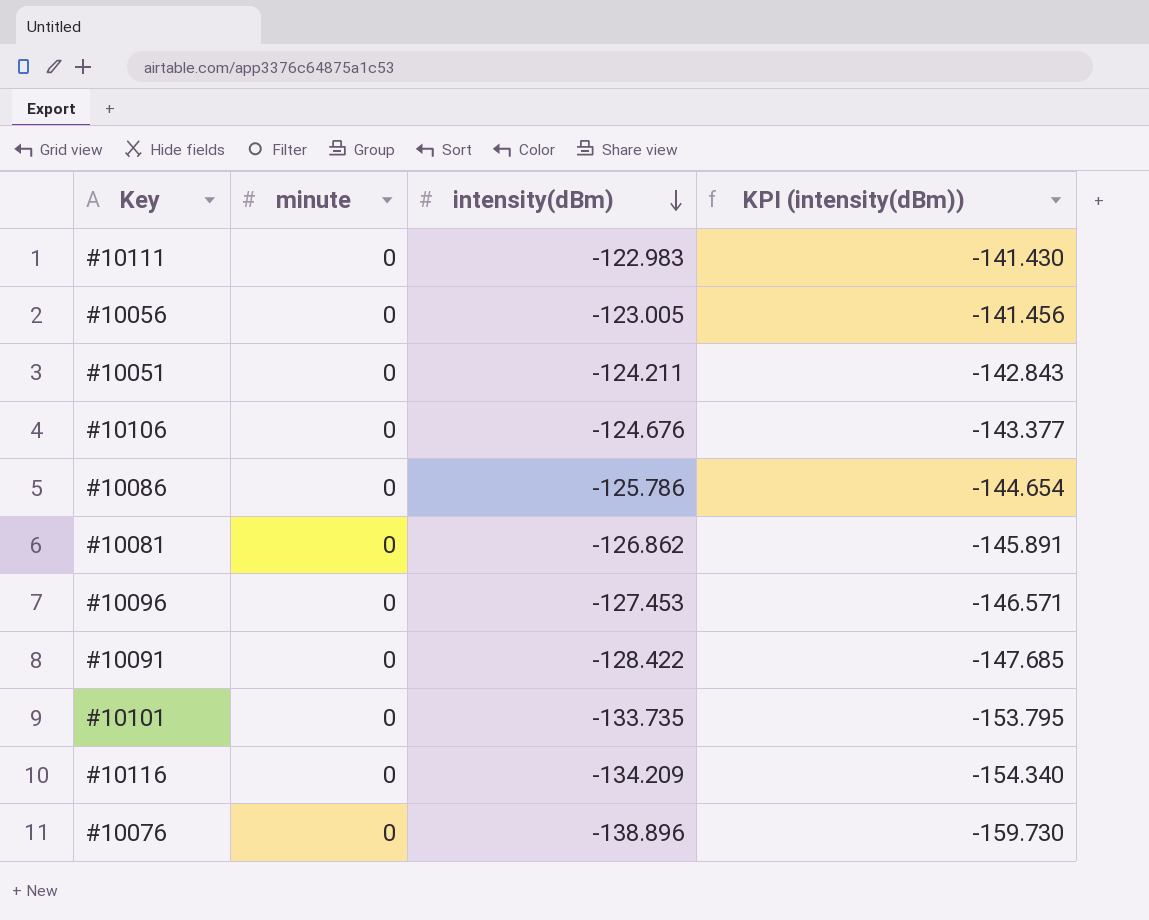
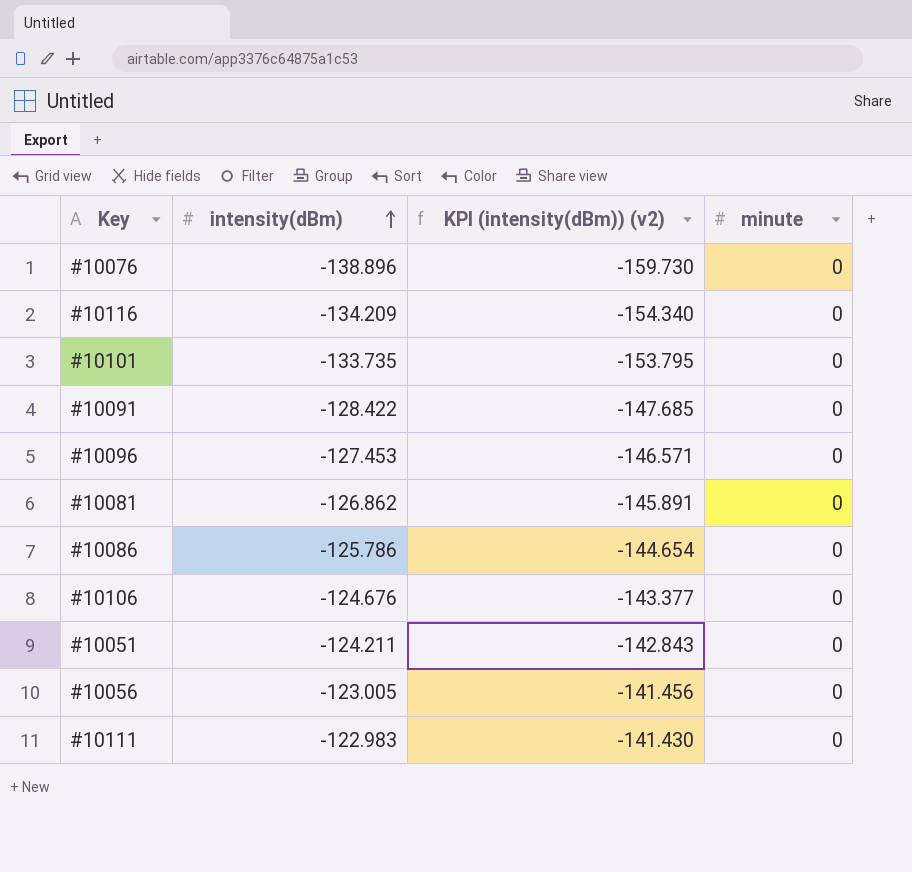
row order: intensity(dBm) descending -> intensity(dBm) ascending
column name: KPI (intensity(dBm)) -> KPI (intensity(dBm)) (v2)
column minute | position: 2 -> 4

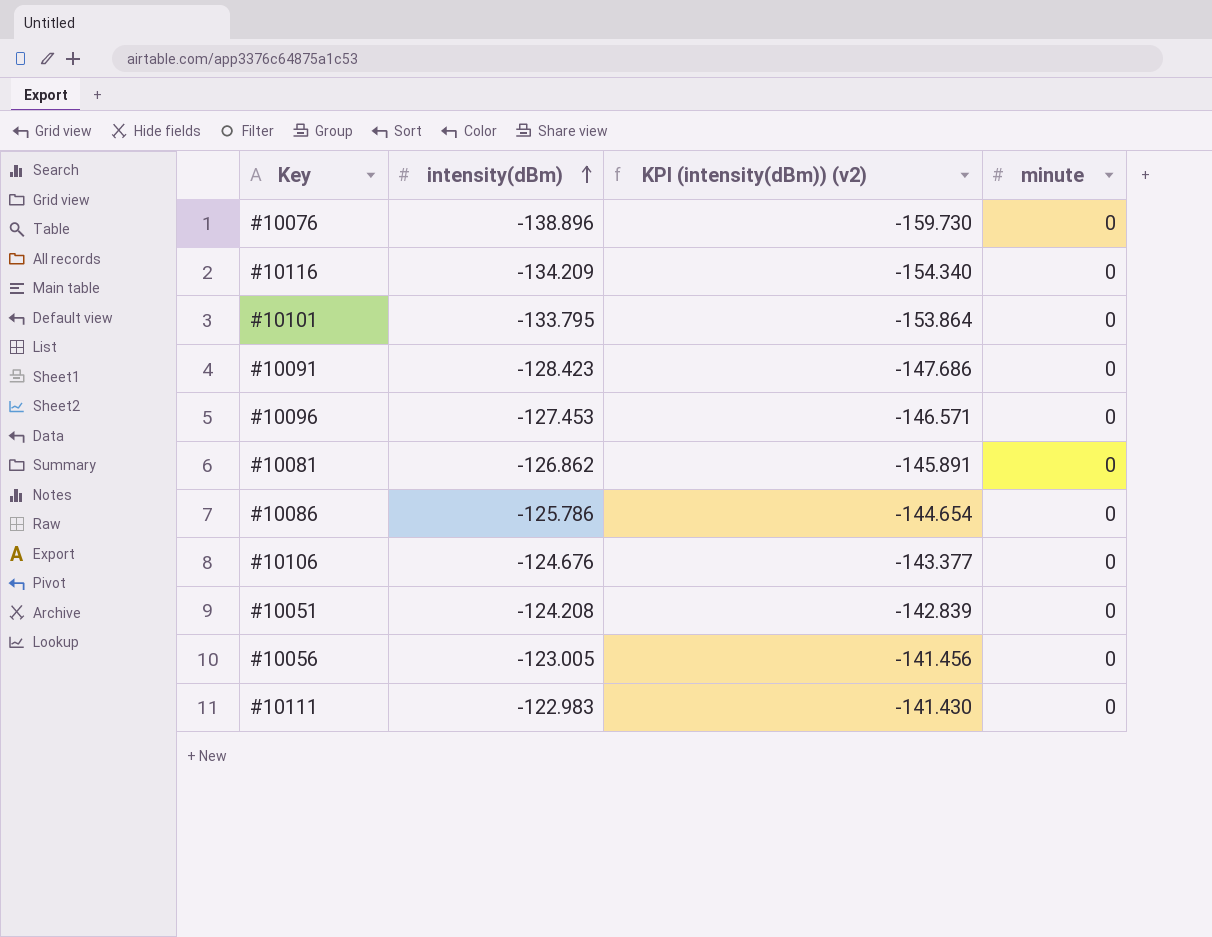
#10101 | intensity(dBm): -133.735 -> -133.795
#10101 | KPI (intensity(dBm)) (v2): -153.795 -> -153.864
#10091 | intensity(dBm): -128.422 -> -128.423
#10091 | KPI (intensity(dBm)) (v2): -147.685 -> -147.686
#10051 | intensity(dBm): -124.211 -> -124.208
#10051 | KPI (intensity(dBm)) (v2): -142.843 -> -142.839

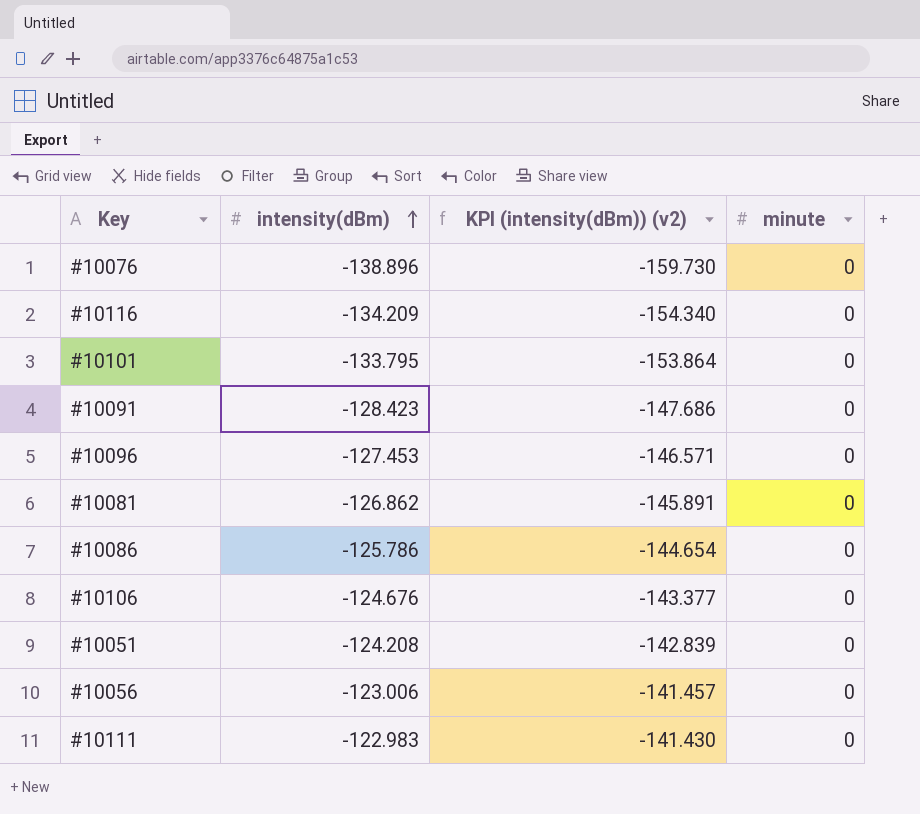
#10056 | intensity(dBm): -123.005 -> -123.006
#10056 | KPI (intensity(dBm)) (v2): -141.456 -> -141.457

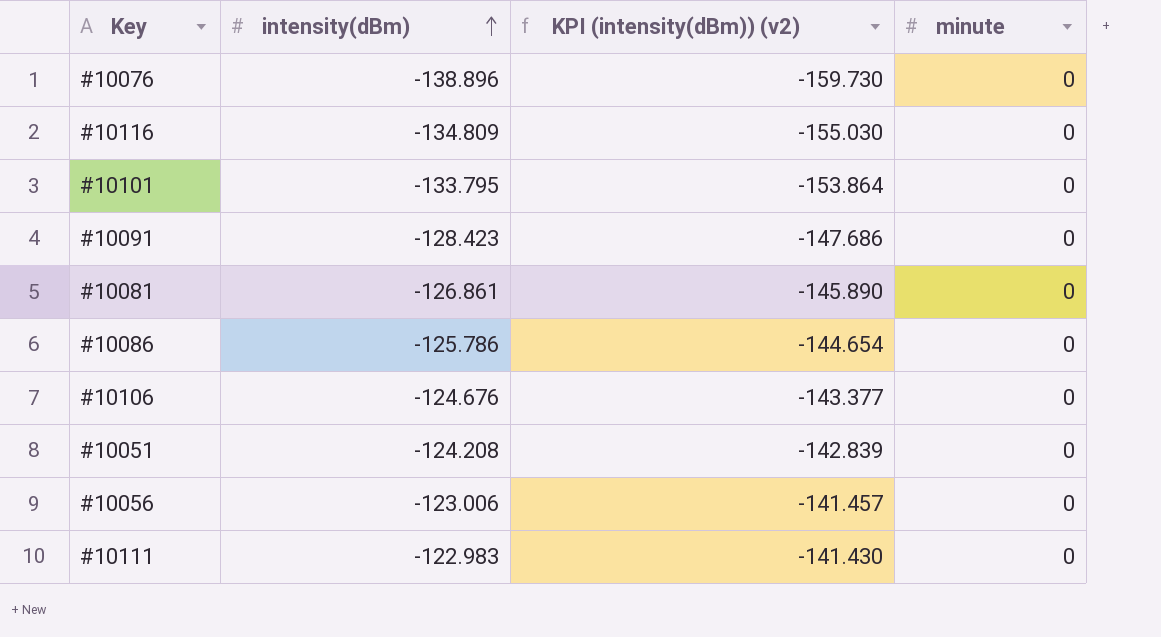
row #10096: -127.453 | -146.571 | 0 -> none
#10116 | intensity(dBm): -134.209 -> -134.809
#10116 | KPI (intensity(dBm)) (v2): -154.340 -> -155.030
#10081 | intensity(dBm): -126.862 -> -126.861
#10081 | KPI (intensity(dBm)) (v2): -145.891 -> -145.890

